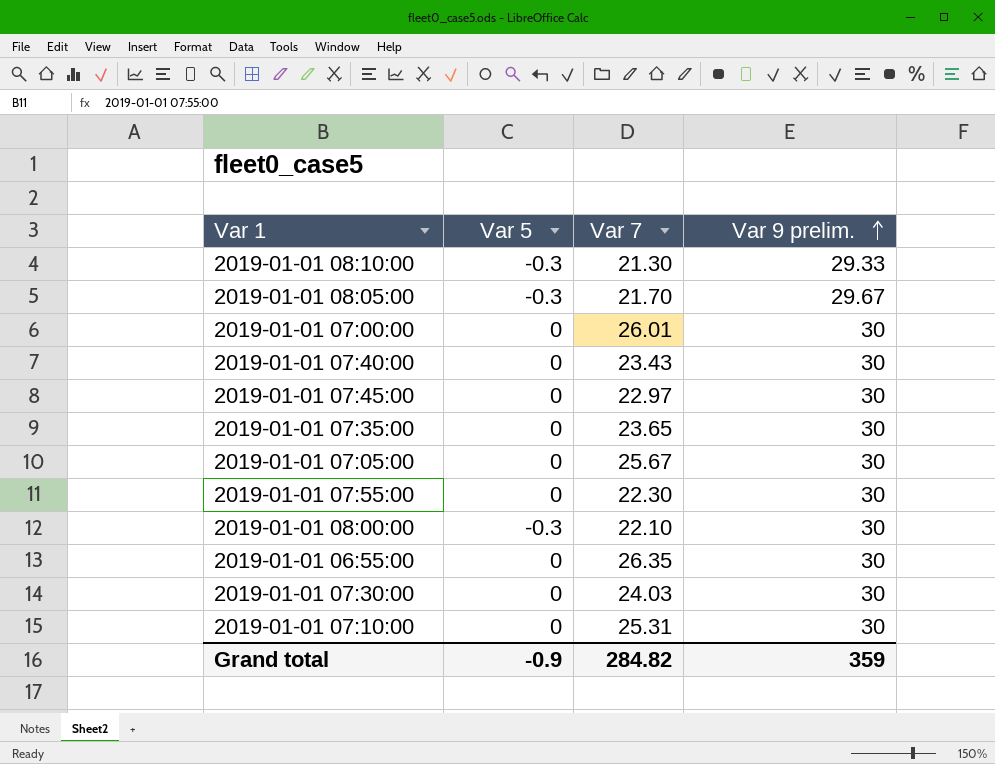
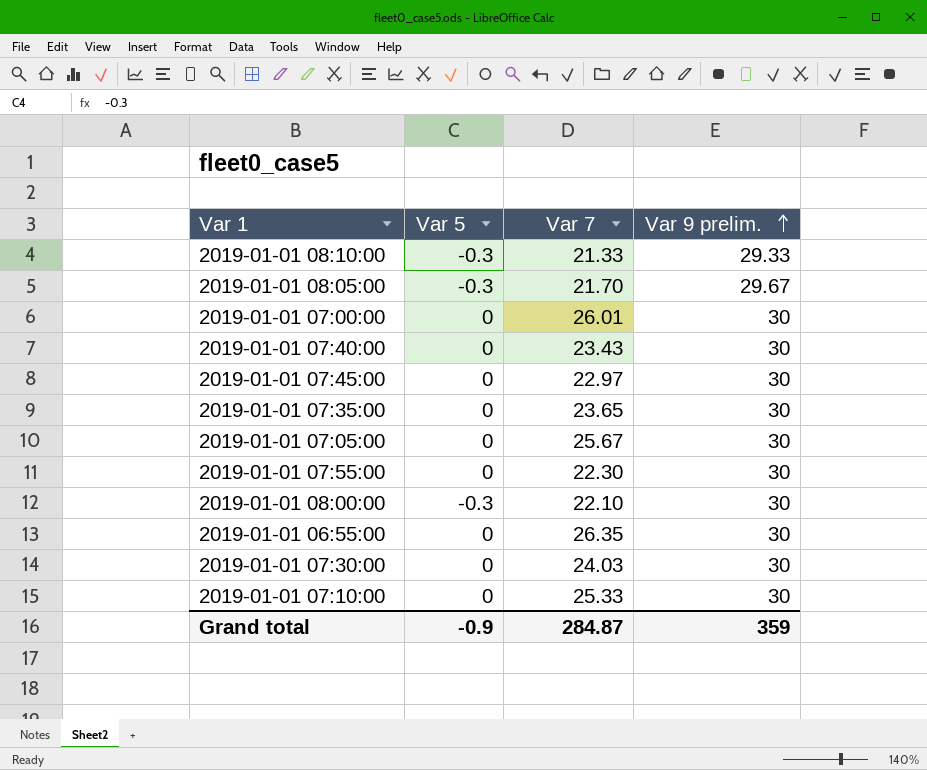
2019-01-01 08:10:00 | Var 7: 21.30 -> 21.33
2019-01-01 07:10:00 | Var 7: 25.31 -> 25.33
Grand total | Var 7: 284.82 -> 284.87

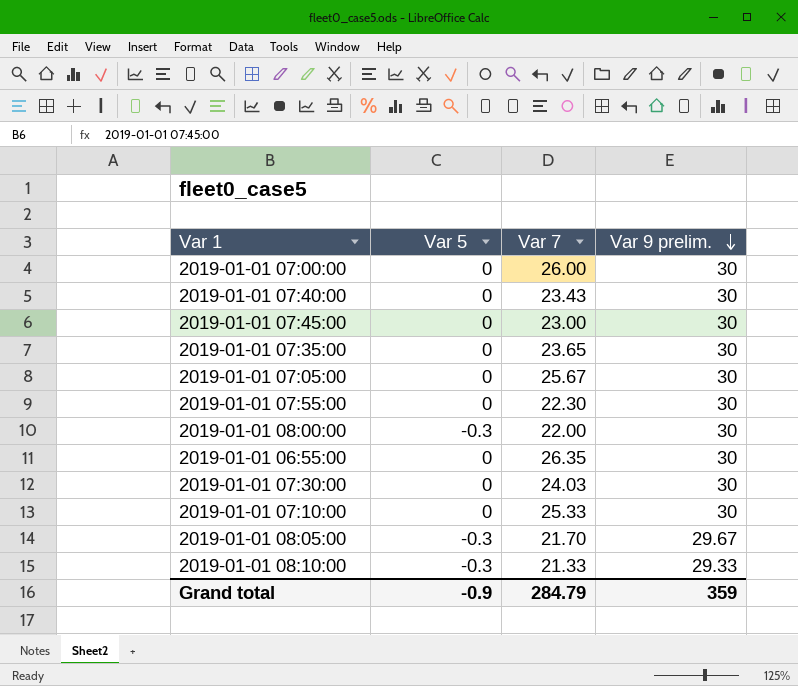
row order: Var 9 prelim. ascending -> Var 9 prelim. descending
2019-01-01 07:00:00 | Var 7: 26.01 -> 26.00
2019-01-01 07:45:00 | Var 7: 22.97 -> 23.00
2019-01-01 08:00:00 | Var 7: 22.10 -> 22.00
Grand total | Var 7: 284.87 -> 284.79

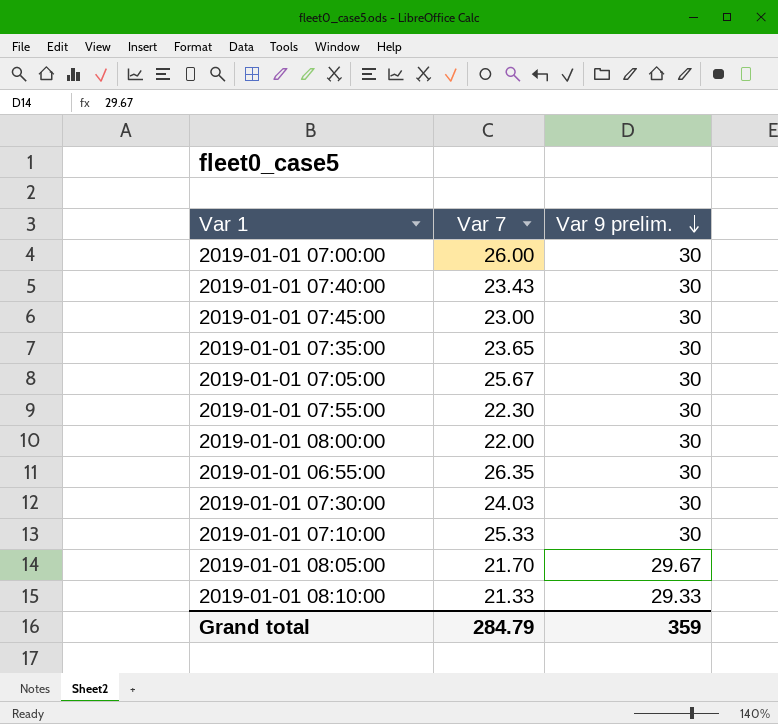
column Var 5 | position: 2 -> none

